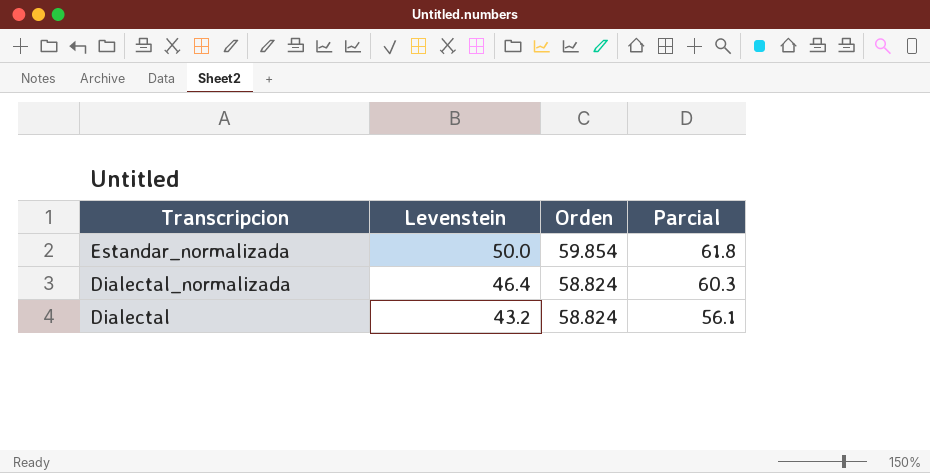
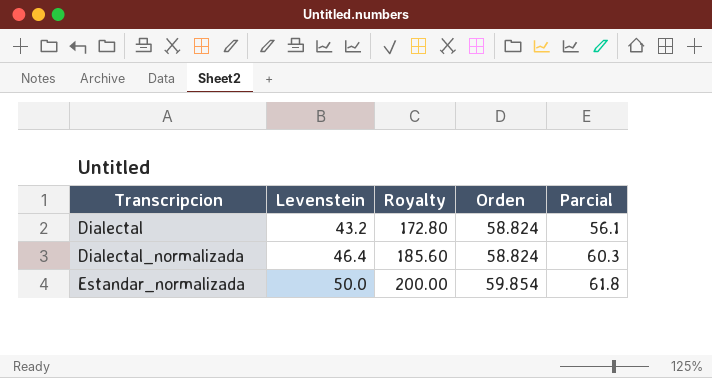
row order: Transcripcion descending -> Transcripcion ascending
column Royalty | formula: none -> [Levenstein] * 4

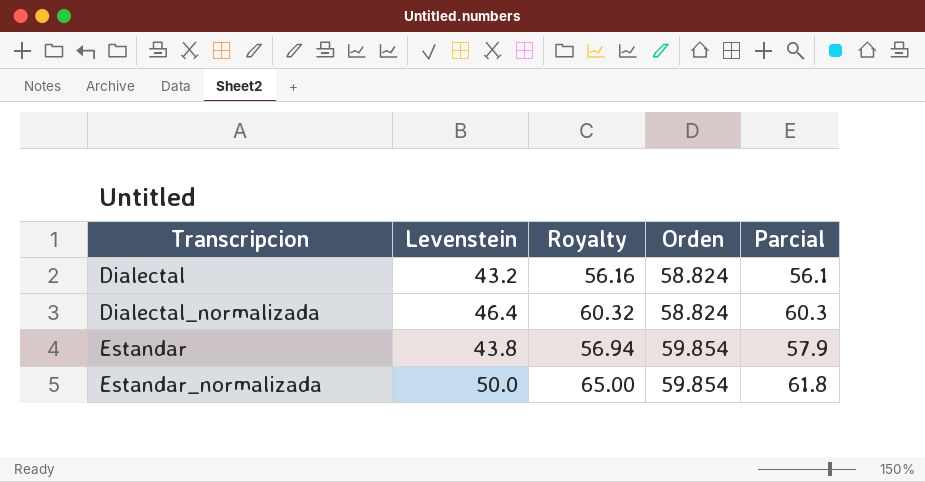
column Royalty | formula: [Levenstein] * 4 -> [Levenstein] * 1.3
row Estandar: none -> 43.8 | 56.94 | 59.854 | 57.9

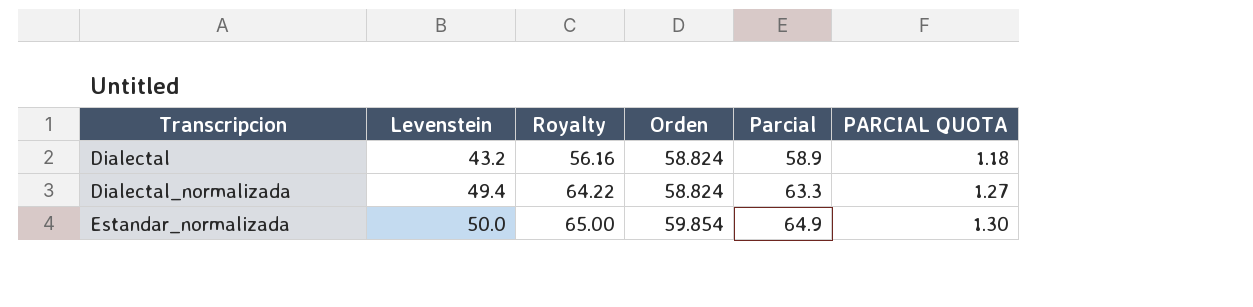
column PARCIAL QUOTA | formula: none -> [Parcial] * 0.02
row Estandar: 43.8 | 56.94 | 59.854 | 57.9 -> none
Dialectal | Parcial: 56.1 -> 58.9
Dialectal_normalizada | Levenstein: 46.4 -> 49.4
Dialectal_normalizada | Royalty: 60.32 -> 64.22
Dialectal_normalizada | Parcial: 60.3 -> 63.3
Estandar_normalizada | Parcial: 61.8 -> 64.9

